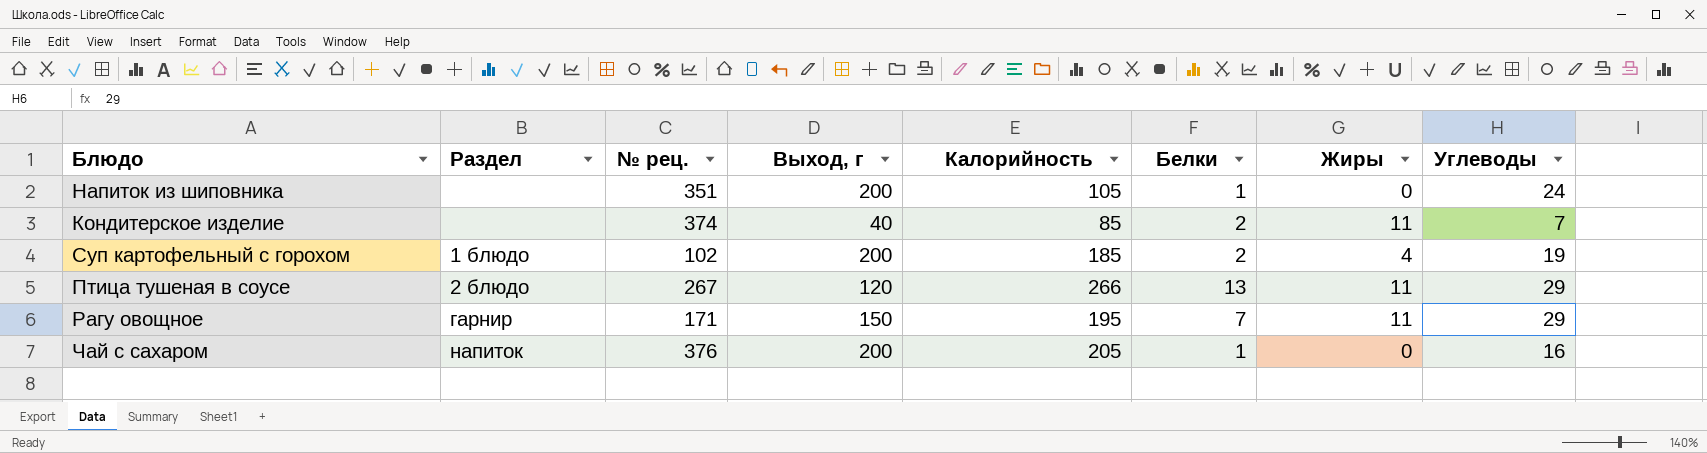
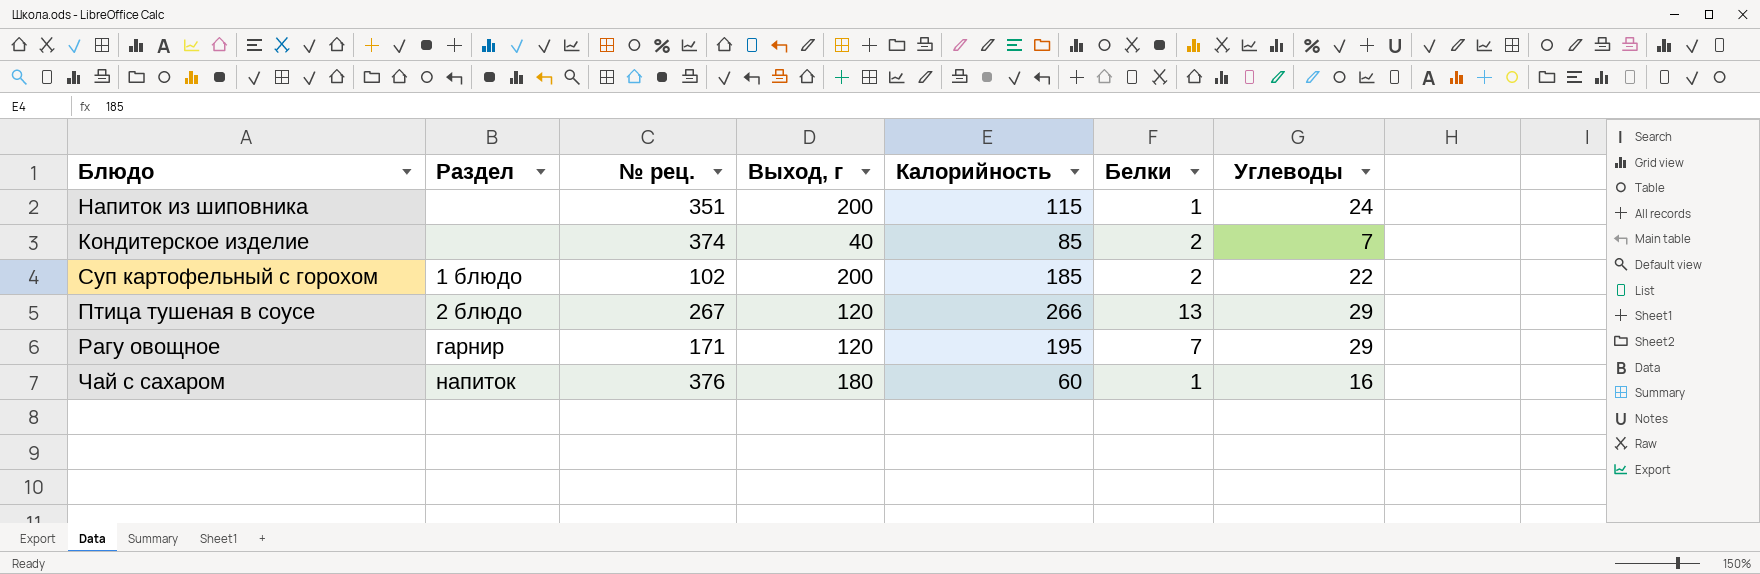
column Жиры | position: 7 -> none
Напиток из шиповника | Калорийность: 105 -> 115
Суп картофельный с горохом | Углеводы: 19 -> 22
Рагу овощное | Выход, г: 150 -> 120
Чай с сахаром | Выход, г: 200 -> 180
Чай с сахаром | Калорийность: 205 -> 60

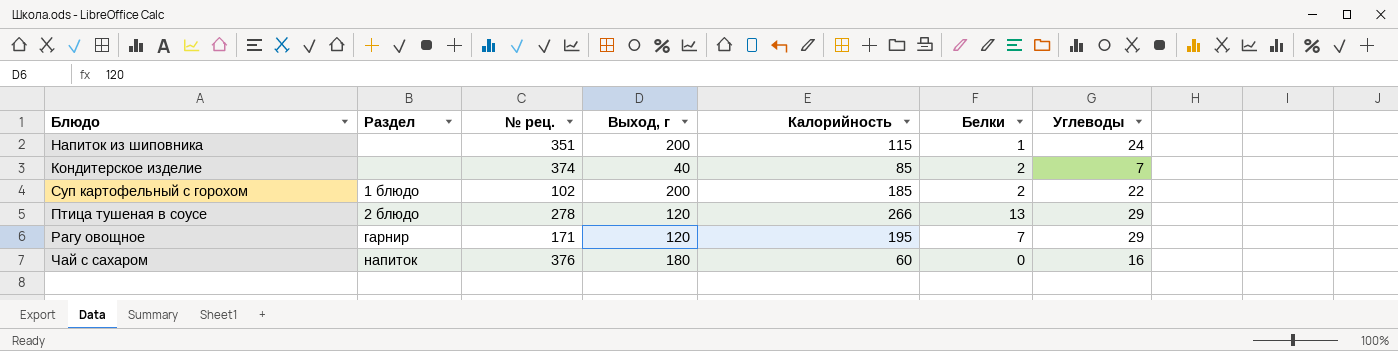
Птица тушеная в соусе | № рец.: 267 -> 278
Чай с сахаром | Белки: 1 -> 0

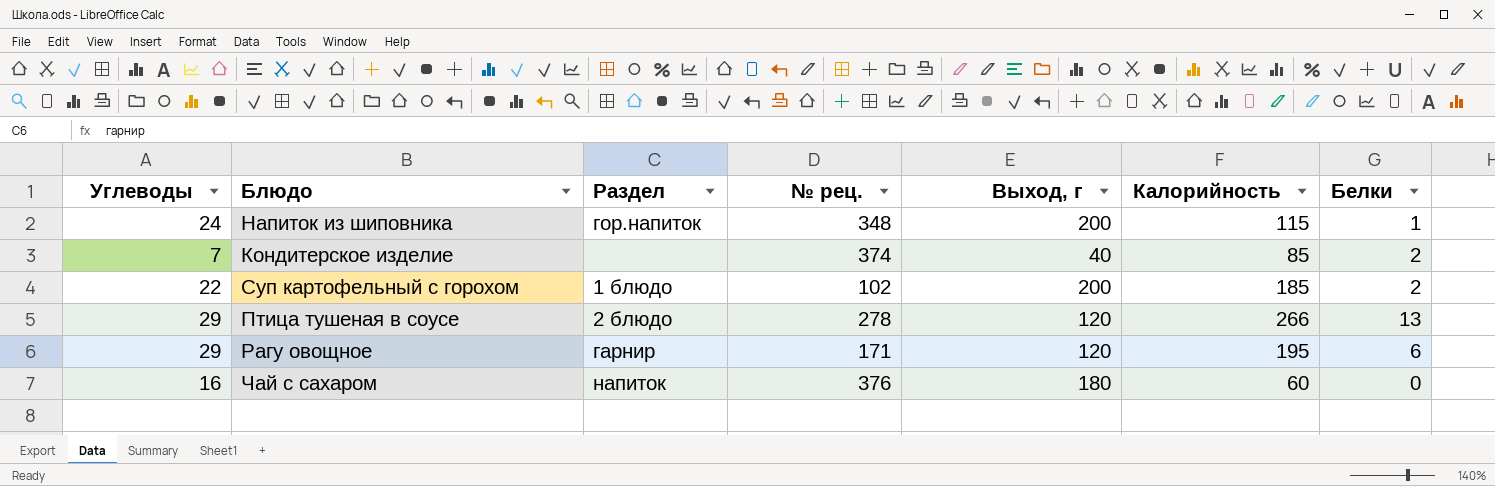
column Углеводы | position: 7 -> 1
Напиток из шиповника | Раздел: none -> гор.напиток
Напиток из шиповника | № рец.: 351 -> 348
Рагу овощное | Белки: 7 -> 6

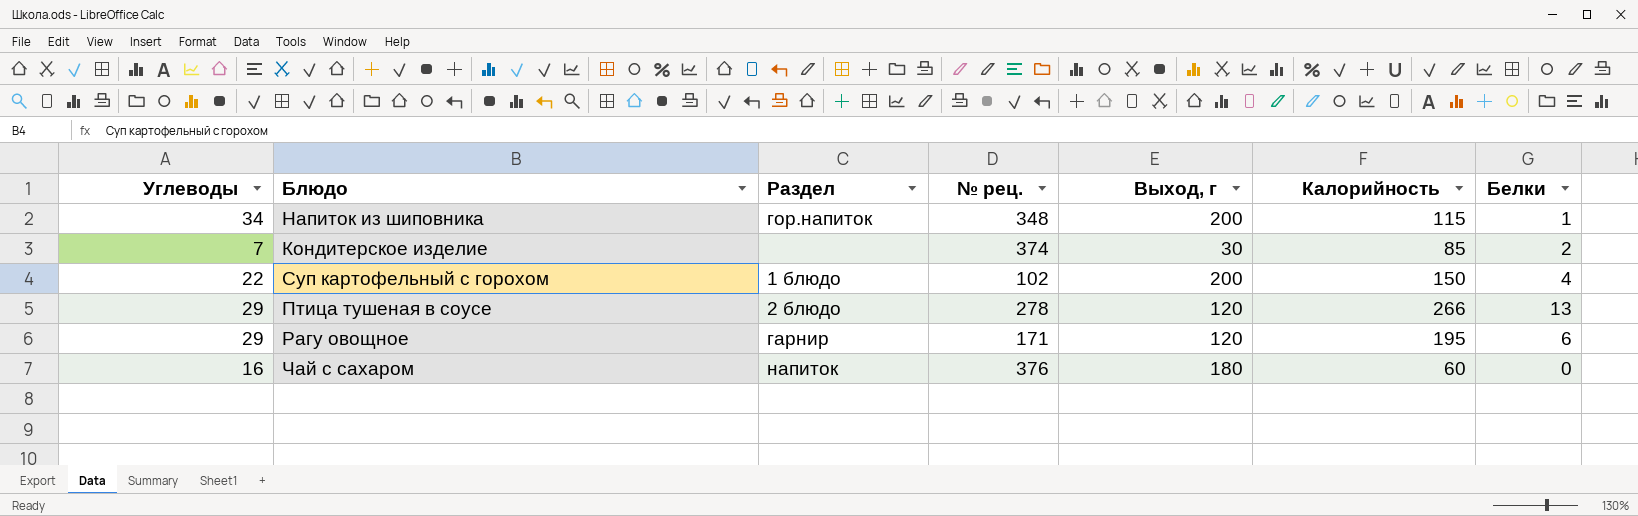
Напиток из шиповника | Углеводы: 24 -> 34
Кондитерское изделие | Выход, г: 40 -> 30
Суп картофельный с горохом | Калорийность: 185 -> 150
Суп картофельный с горохом | Белки: 2 -> 4

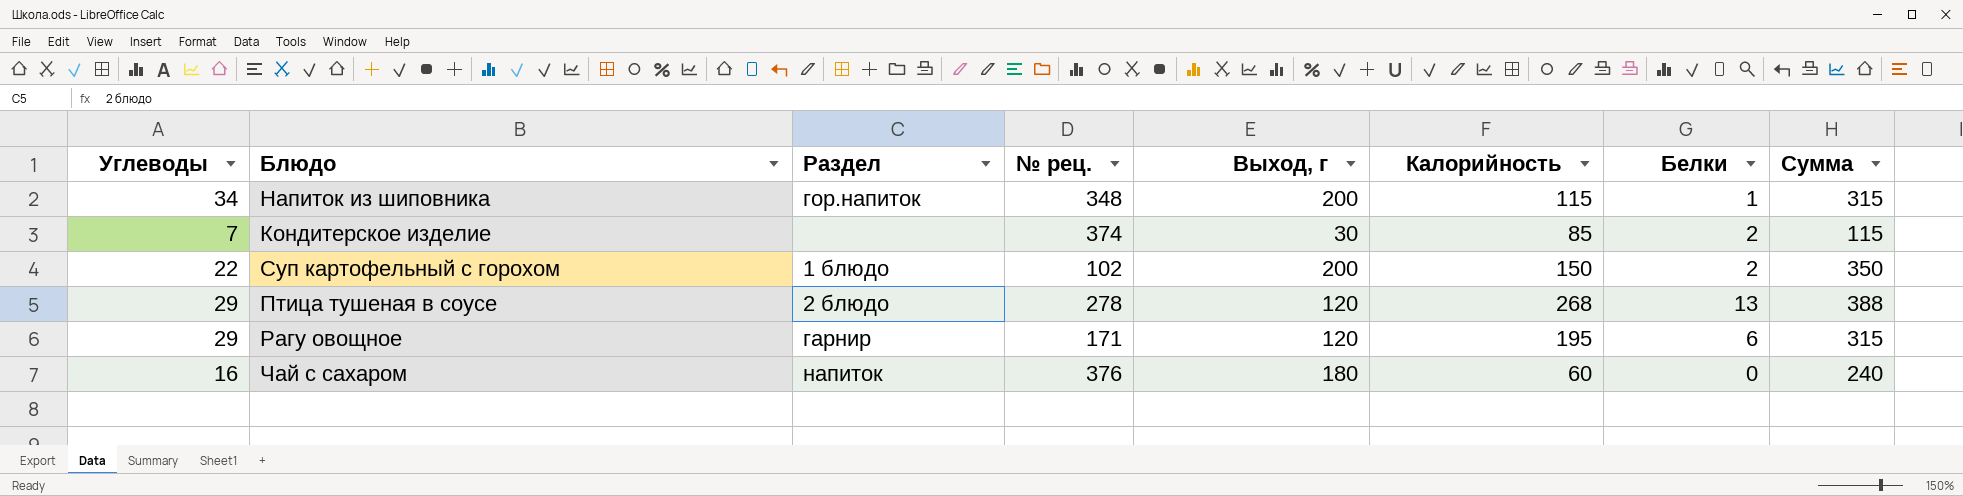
column Сумма | formula: none -> [Выход, г] + [Калорийность]
Суп картофельный с горохом | Белки: 4 -> 2
Птица тушеная в соусе | Калорийность: 266 -> 268

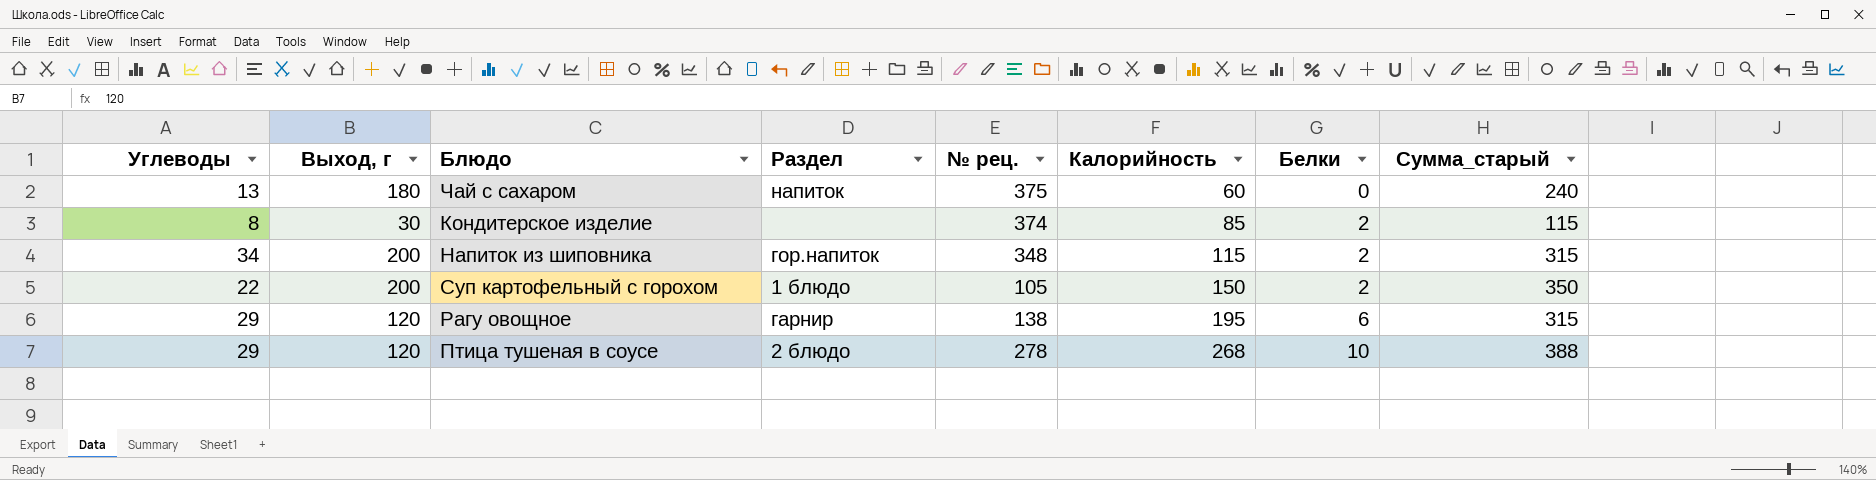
row order: none -> Калорийность ascending
column Выход, г | position: 5 -> 2
column name: Сумма -> Сумма_старый
Чай с сахаром | Углеводы: 16 -> 13
Чай с сахаром | № рец.: 376 -> 375
Кондитерское изделие | Углеводы: 7 -> 8
Напиток из шиповника | Белки: 1 -> 2
Суп картофельный с горохом | № рец.: 102 -> 105
Рагу овощное | № рец.: 171 -> 138
Птица тушеная в соусе | Белки: 13 -> 10

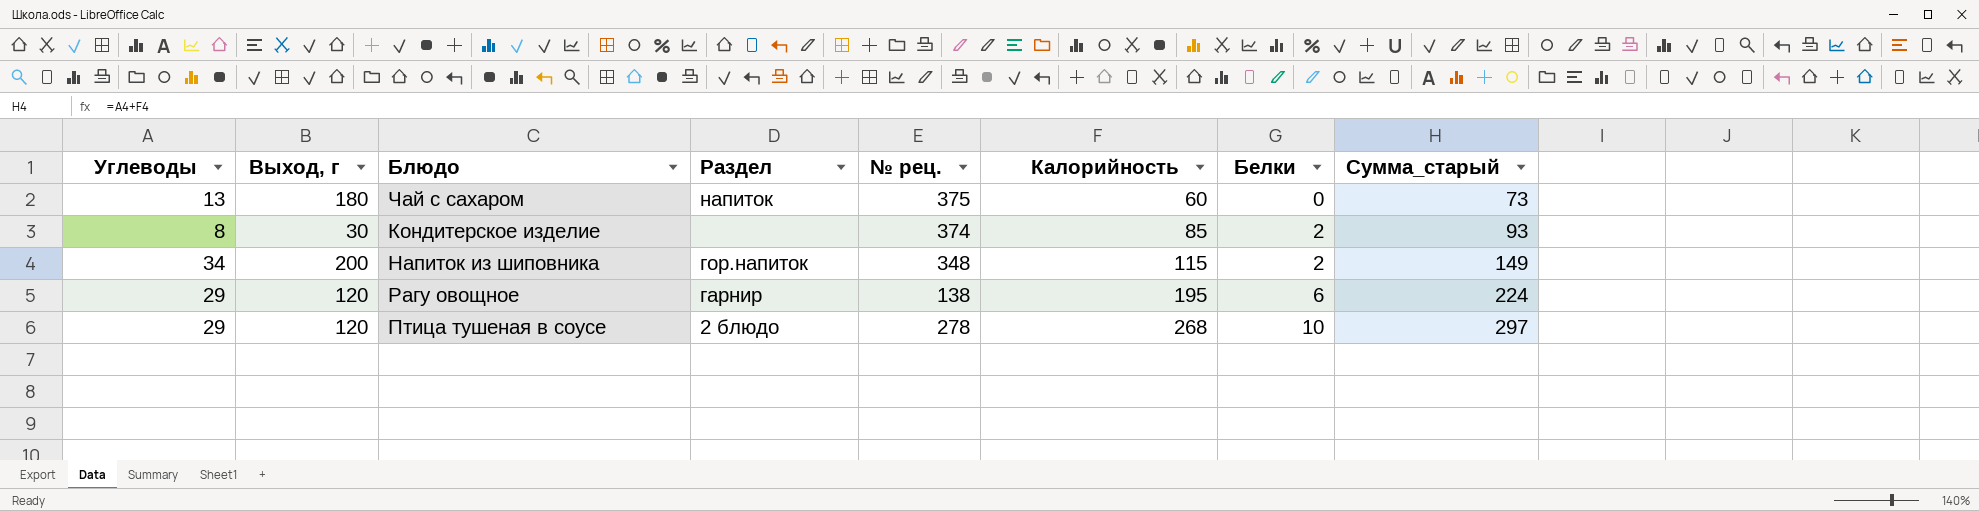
column Сумма_старый | formula: [Выход, г] + [Калорийность] -> [Углеводы] + [Калорийность]
row Суп картофельный с горохом: 22 | 200 | 1 блюдо | 105 | 150 | 2 | 350 -> none

